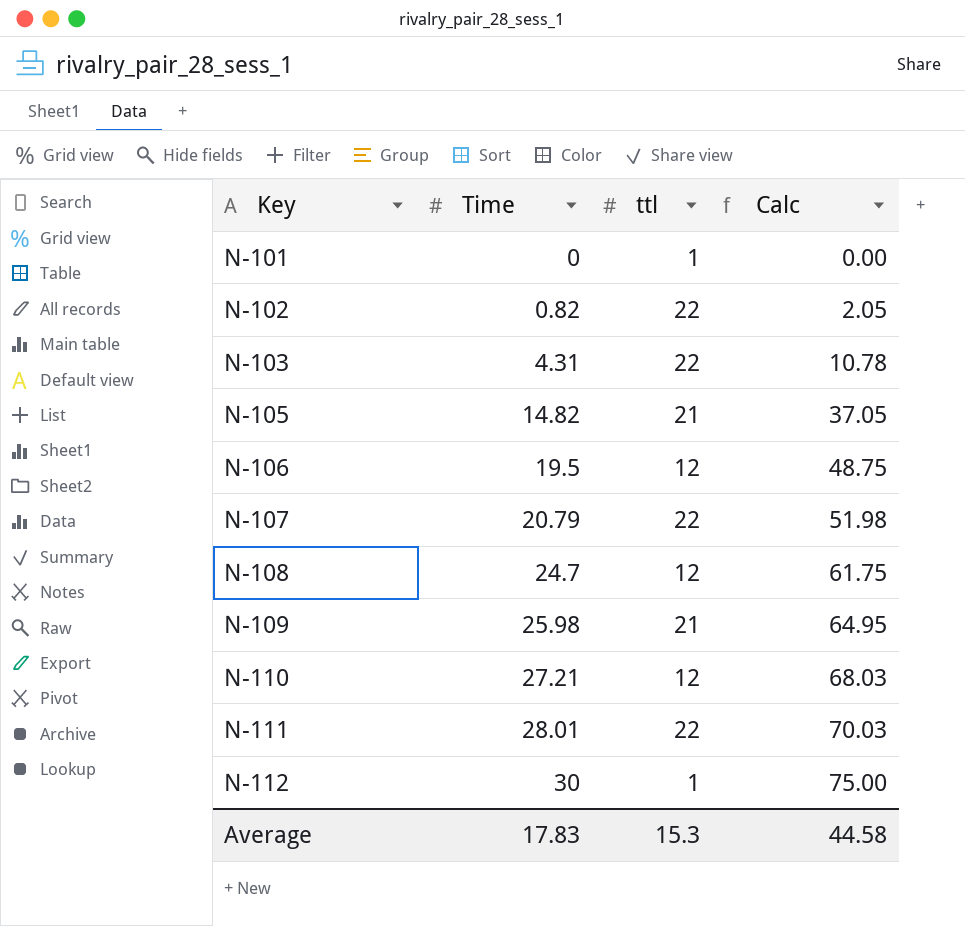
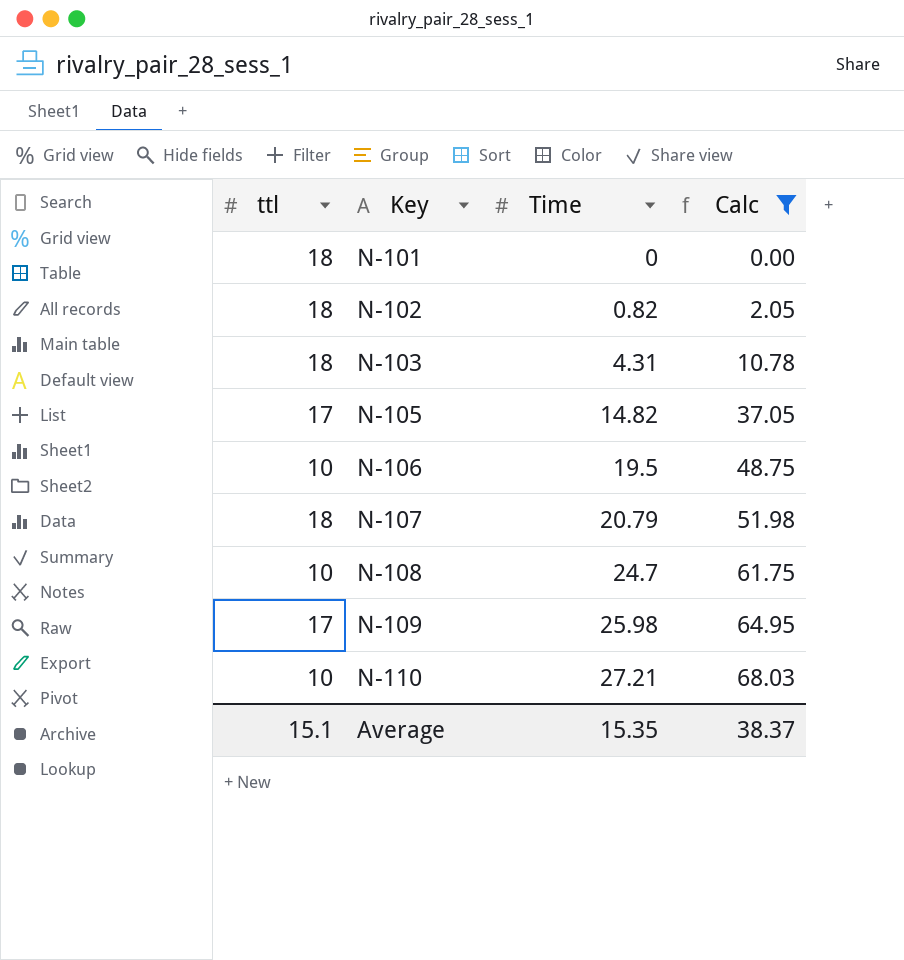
filter: none -> Calc <= 68.03
column ttl | position: 3 -> 1
N-101 | ttl: 1 -> 18
N-102 | ttl: 22 -> 18
N-103 | ttl: 22 -> 18
N-105 | ttl: 21 -> 17
N-106 | ttl: 12 -> 10
N-107 | ttl: 22 -> 18
N-108 | ttl: 12 -> 10
N-109 | ttl: 21 -> 17
N-110 | ttl: 12 -> 10
Average | ttl: 15.3 -> 15.1
Average | Time: 17.83 -> 15.35
Average | Calc: 44.58 -> 38.37

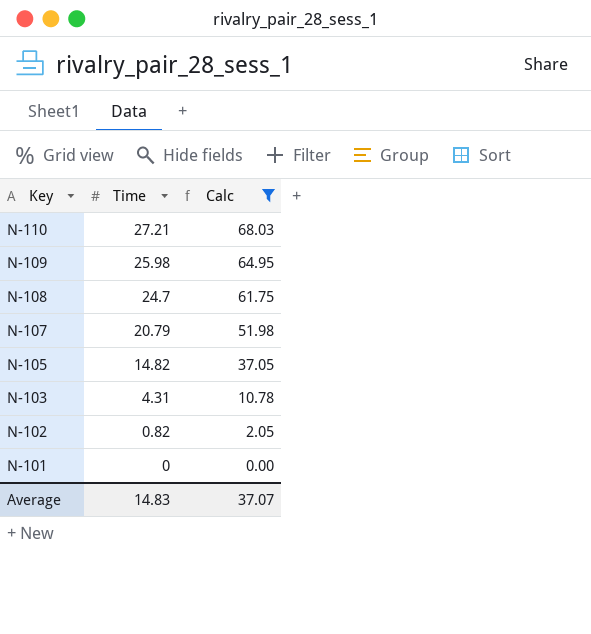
row order: Key ascending -> Key descending
column ttl | position: 1 -> none
row N-106: 10 | 19.5 | 48.75 -> none
Average | Time: 15.35 -> 14.83
Average | Calc: 38.37 -> 37.07

